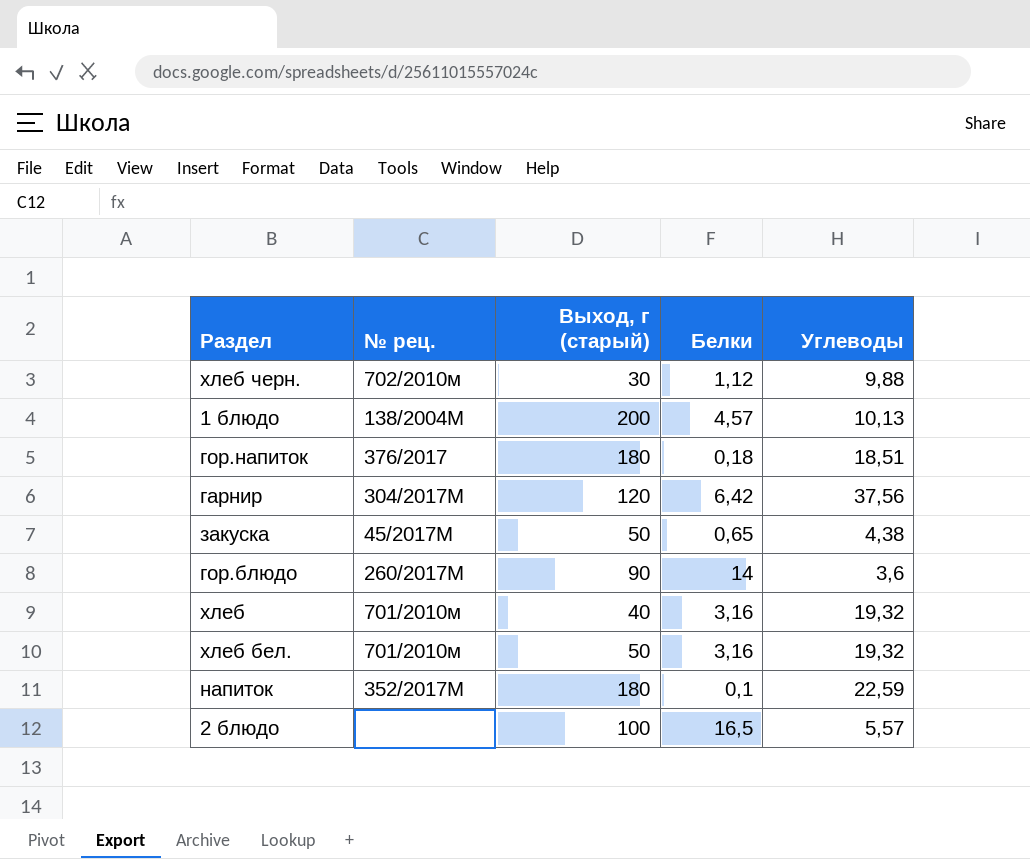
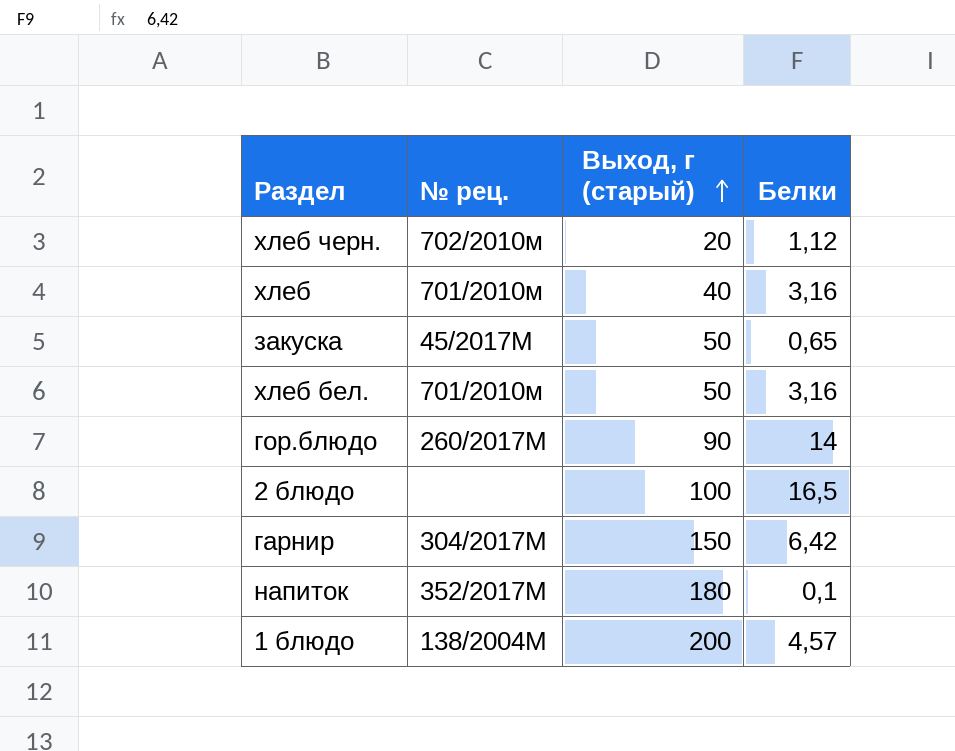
row order: none -> Выход, г (старый) ascending
column Углеводы | position: 5 -> none
row гор.напиток: 376/2017 | 180 | 0,18 | 18,51 -> none
хлеб черн. | Выход, г (старый): 30 -> 20
гарнир | Выход, г (старый): 120 -> 150

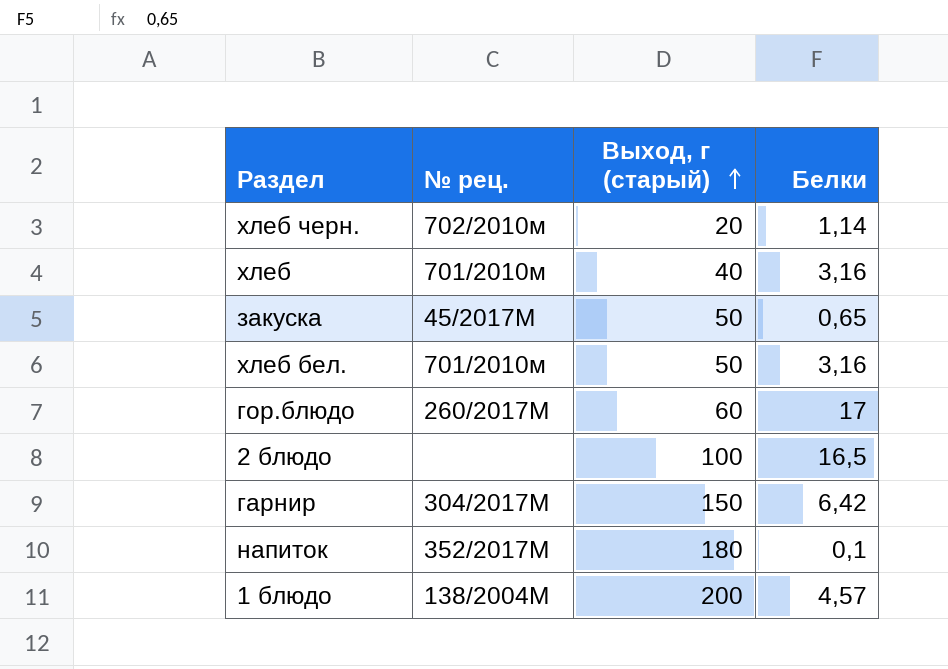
хлеб черн. | Белки: 1,12 -> 1,14
гор.блюдо | Выход, г (старый): 90 -> 60
гор.блюдо | Белки: 14 -> 17

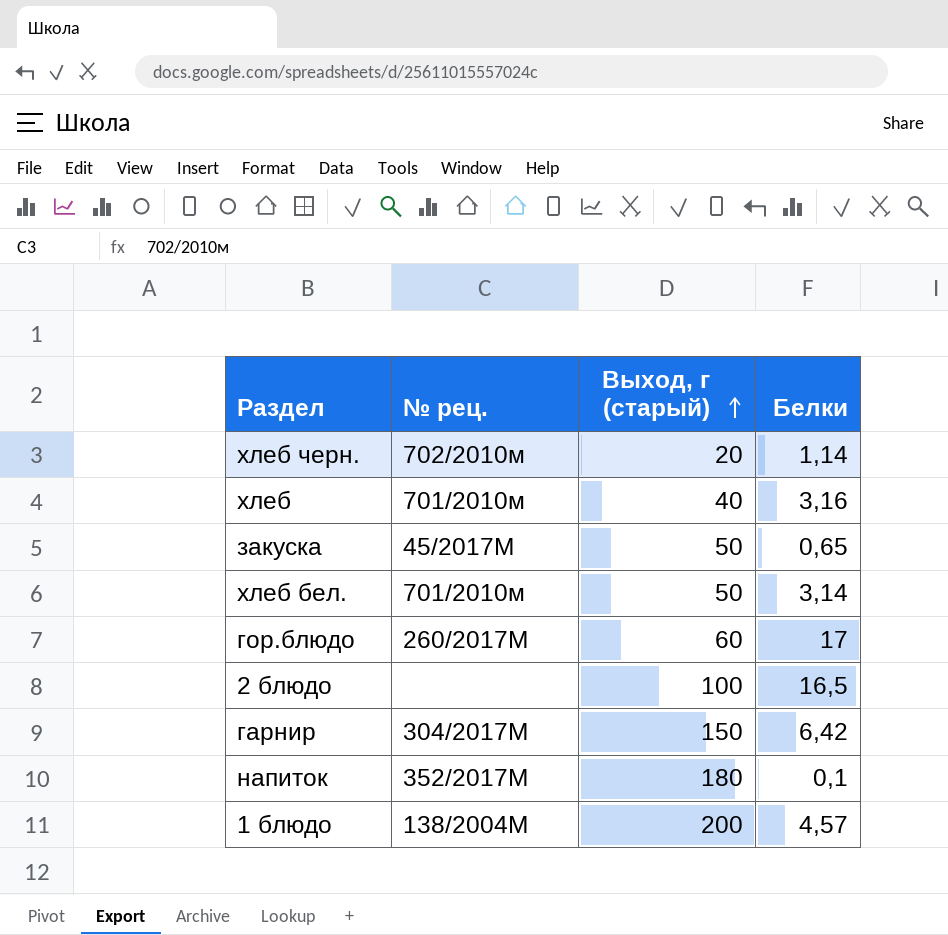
хлеб бел. | Белки: 3,16 -> 3,14

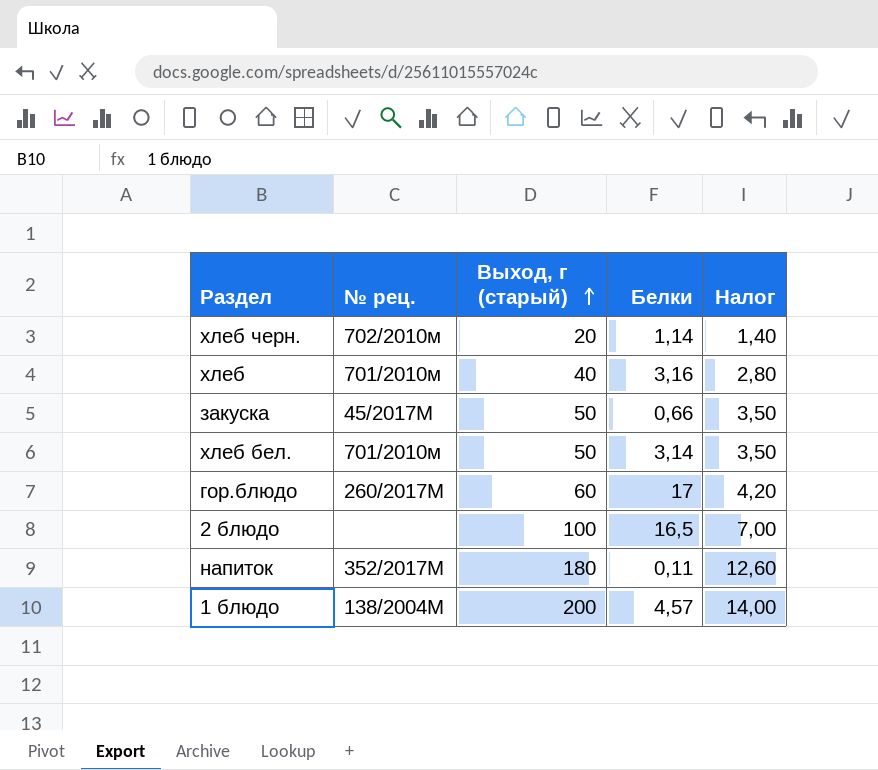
column Налог | formula: none -> [Выход, г (старый)] * 0,07
row гарнир: 304/2017М | 150 | 6,42 -> none
закуска | Белки: 0,65 -> 0,66
напиток | Белки: 0,1 -> 0,11

